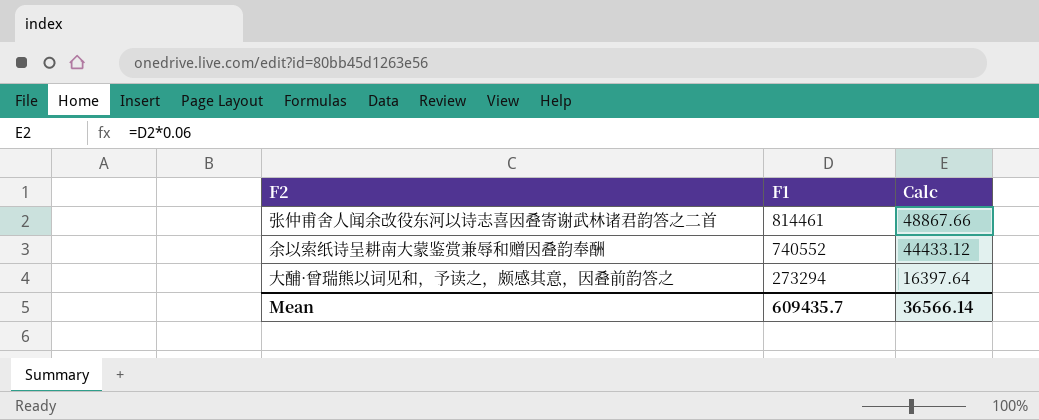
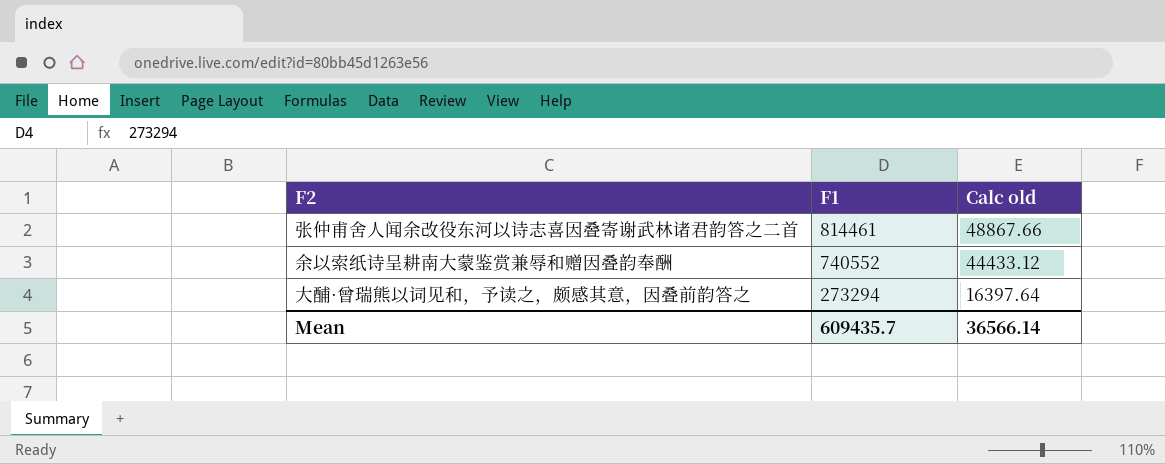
column name: Calc -> Calc old

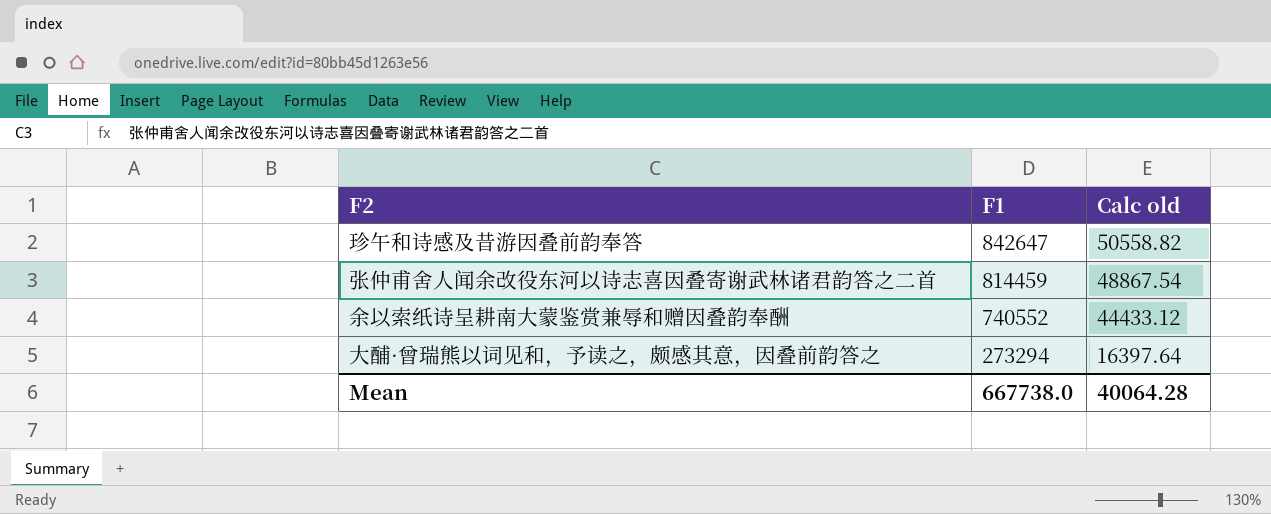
row 珍午和诗感及昔游因叠前韵奉答: none -> 842647 | 50558.82
张仲甫舍人闻余改役东河以诗志喜因叠寄谢武林诸君韵答之二首 | F1: 814461 -> 814459
张仲甫舍人闻余改役东河以诗志喜因叠寄谢武林诸君韵答之二首 | Calc old: 48867.66 -> 48867.54
Mean | F1: 609435.7 -> 667738.0
Mean | Calc old: 36566.14 -> 40064.28

